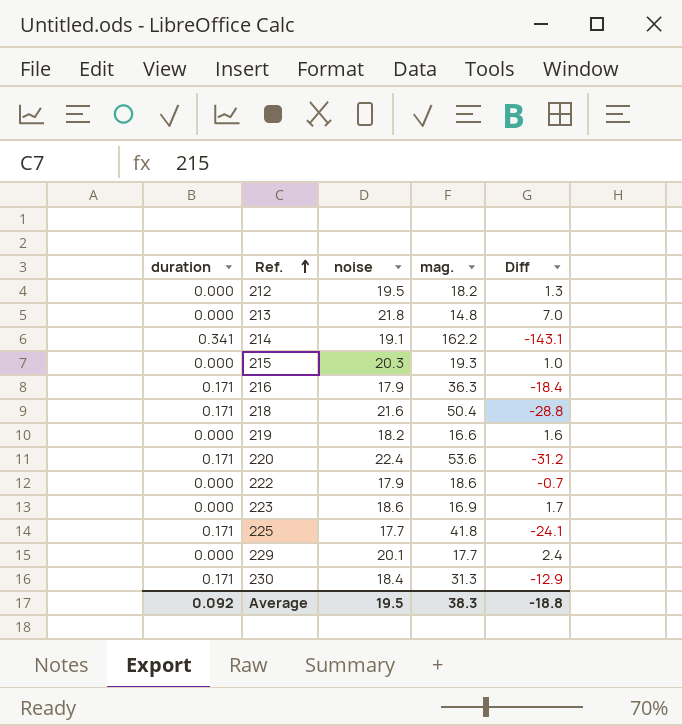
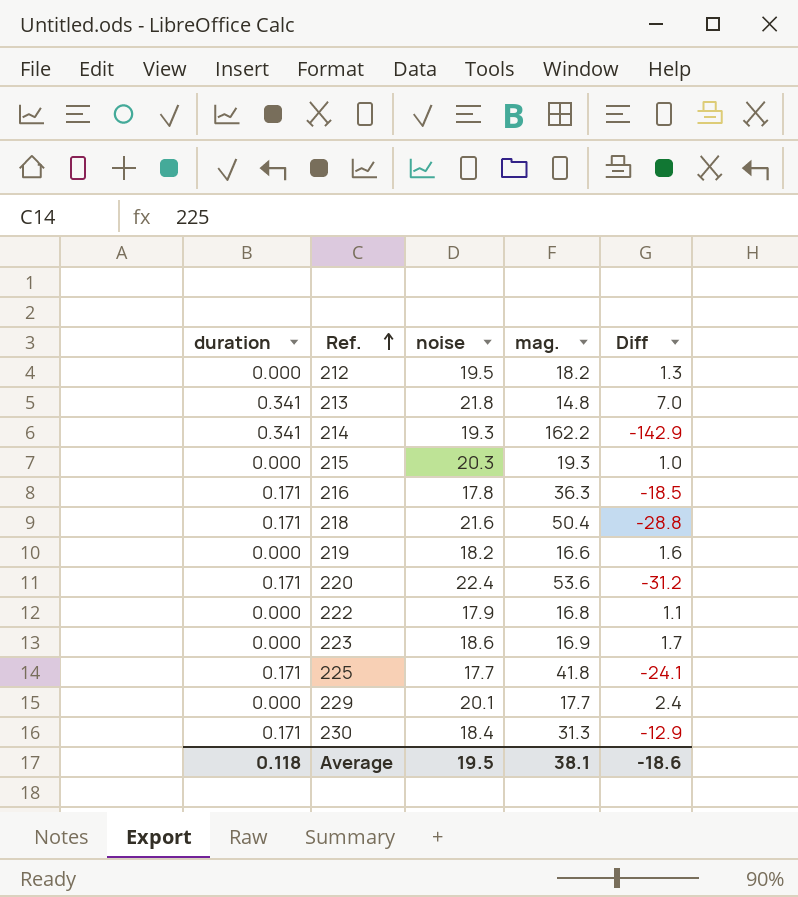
213 | duration: 0.000 -> 0.341
214 | noise: 19.1 -> 19.3
214 | Diff: -143.1 -> -142.9
216 | noise: 17.9 -> 17.8
216 | Diff: -18.4 -> -18.5
222 | mag.: 18.6 -> 16.8
222 | Diff: -0.7 -> 1.1
Average | duration: 0.092 -> 0.118
Average | mag.: 38.3 -> 38.1
Average | Diff: -18.8 -> -18.6

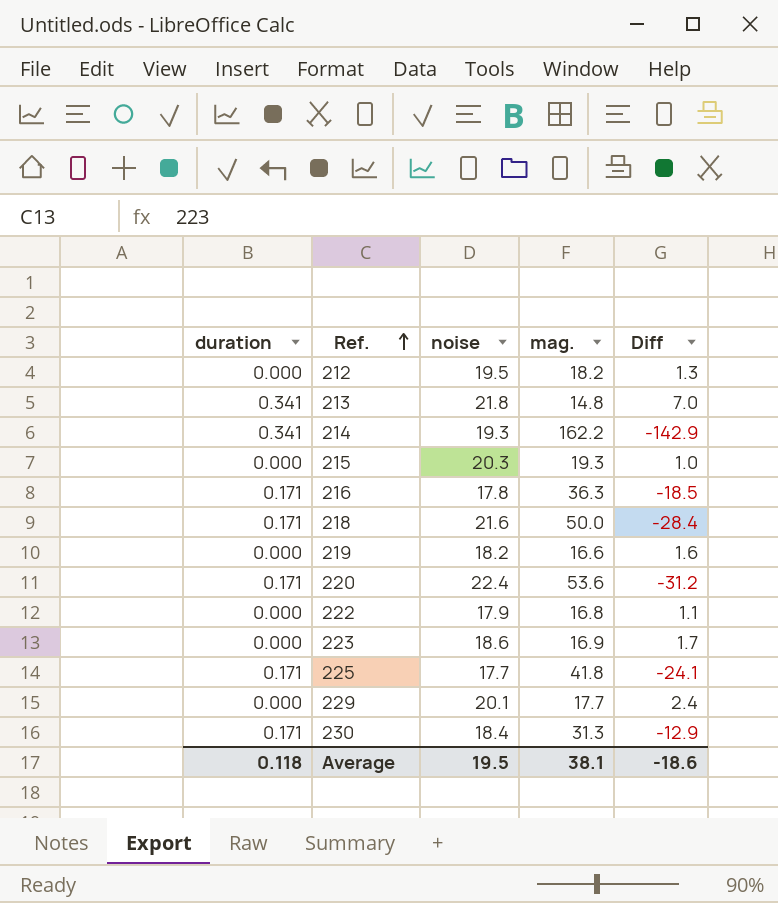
218 | mag.: 50.4 -> 50.0
218 | Diff: -28.8 -> -28.4

